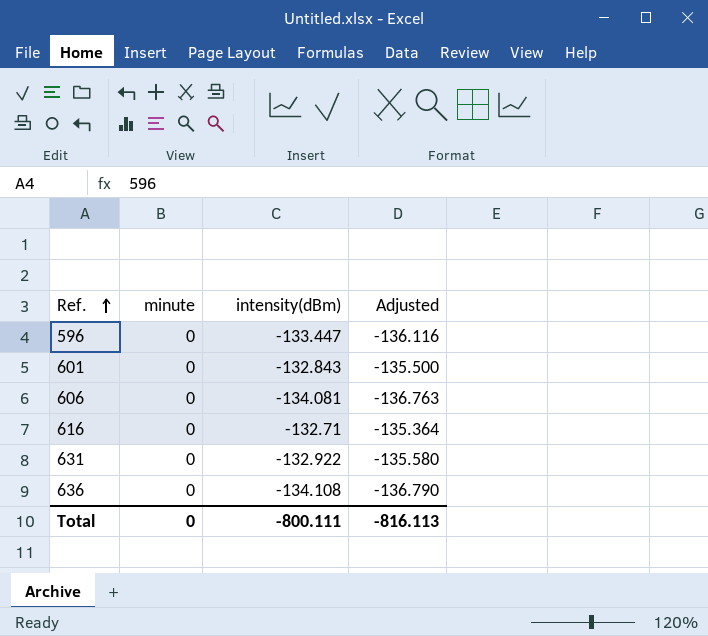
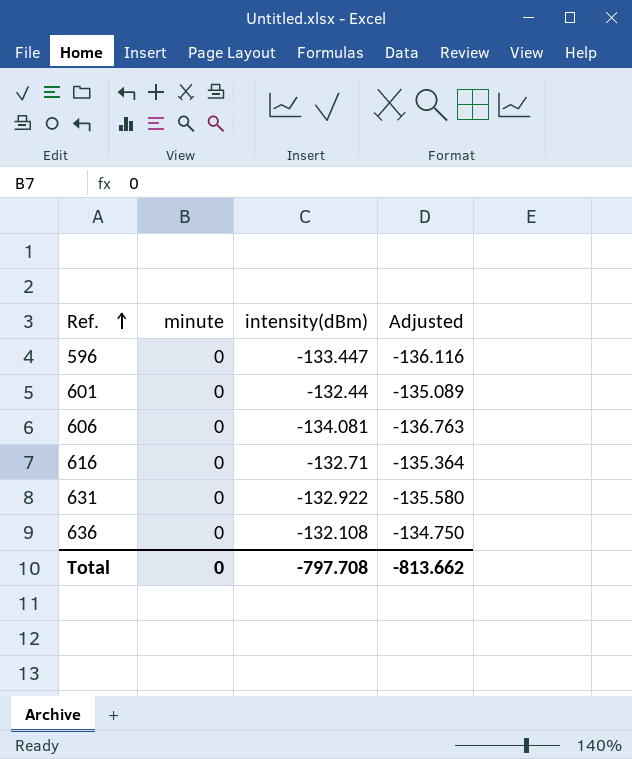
601 | intensity(dBm): -132.843 -> -132.44
601 | Adjusted: -135.500 -> -135.089
636 | intensity(dBm): -134.108 -> -132.108
636 | Adjusted: -136.790 -> -134.750
Total | intensity(dBm): -800.111 -> -797.708
Total | Adjusted: -816.113 -> -813.662

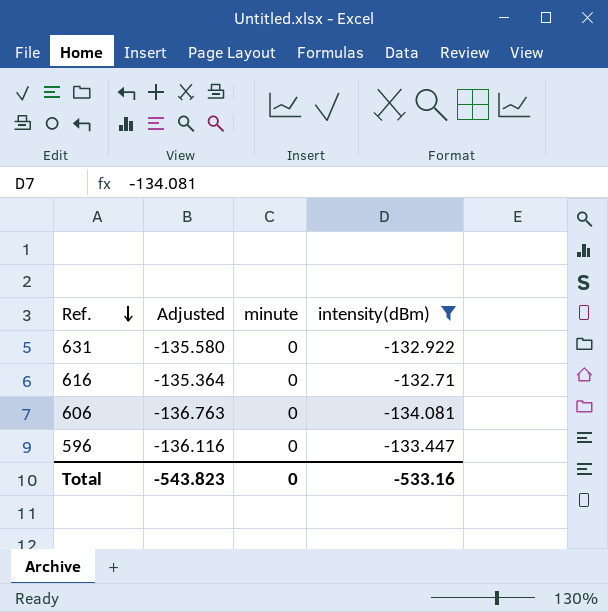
filter: none -> intensity(dBm) <= -132.71
row order: Ref. ascending -> Ref. descending
column Adjusted | position: 4 -> 2
Total | Adjusted: -813.662 -> -543.823
Total | intensity(dBm): -797.708 -> -533.16

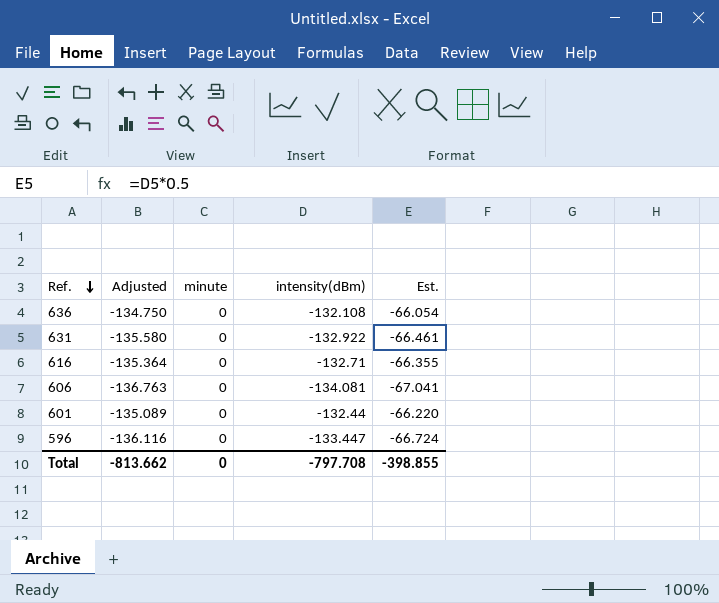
filter: intensity(dBm) <= -132.71 -> none
column Est. | formula: none -> [intensity(dBm)] * 0.5
Total | Adjusted: -543.823 -> -813.662
Total | intensity(dBm): -533.16 -> -797.708

